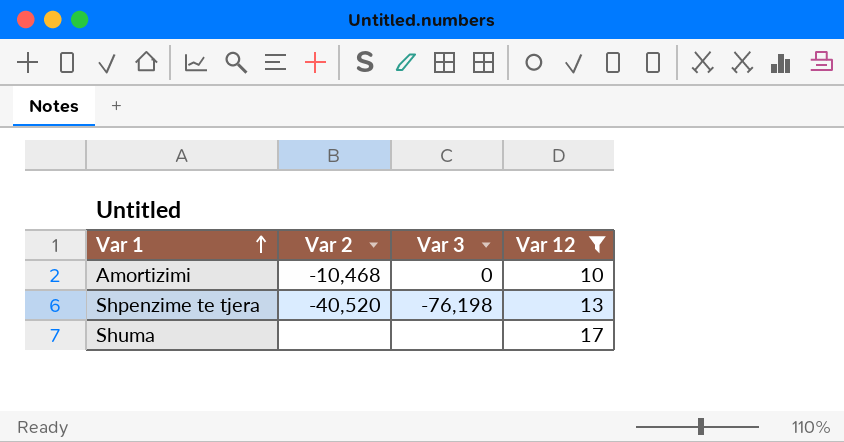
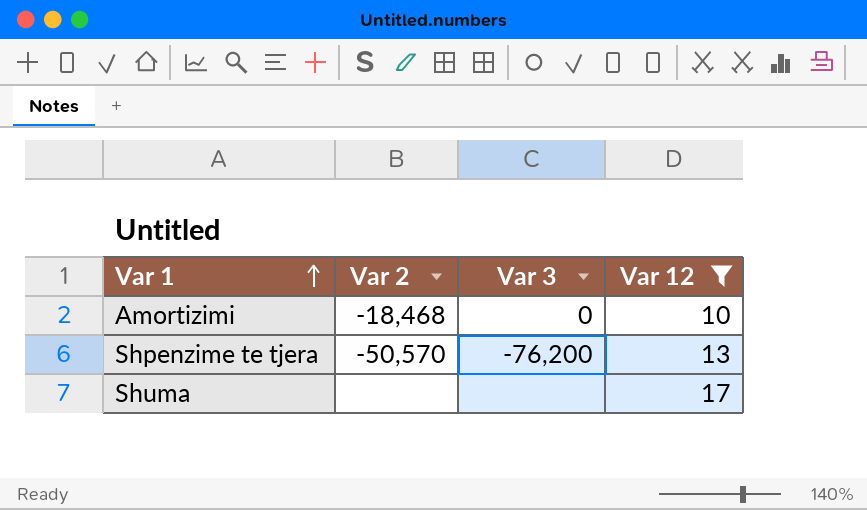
Amortizimi | Var 2: -10,468 -> -18,468
Shpenzime te tjera | Var 2: -40,520 -> -50,570
Shpenzime te tjera | Var 3: -76,198 -> -76,200

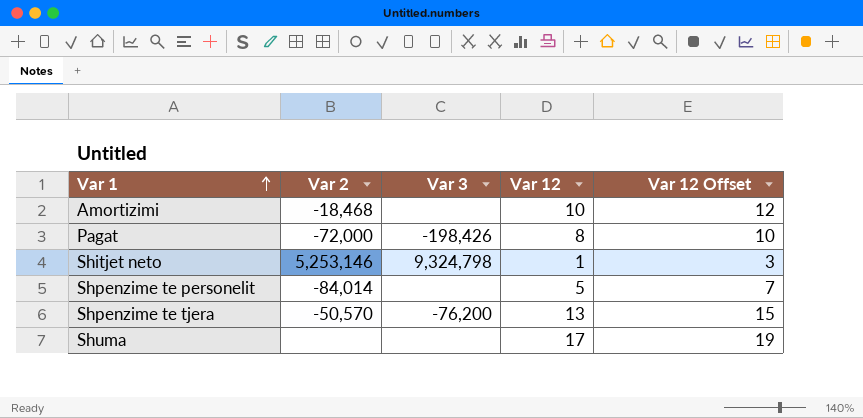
filter: Var 12 >= 10 -> none
column Var 12 Offset | formula: none -> [Var 12] + 2
Amortizimi | Var 3: 0 -> none

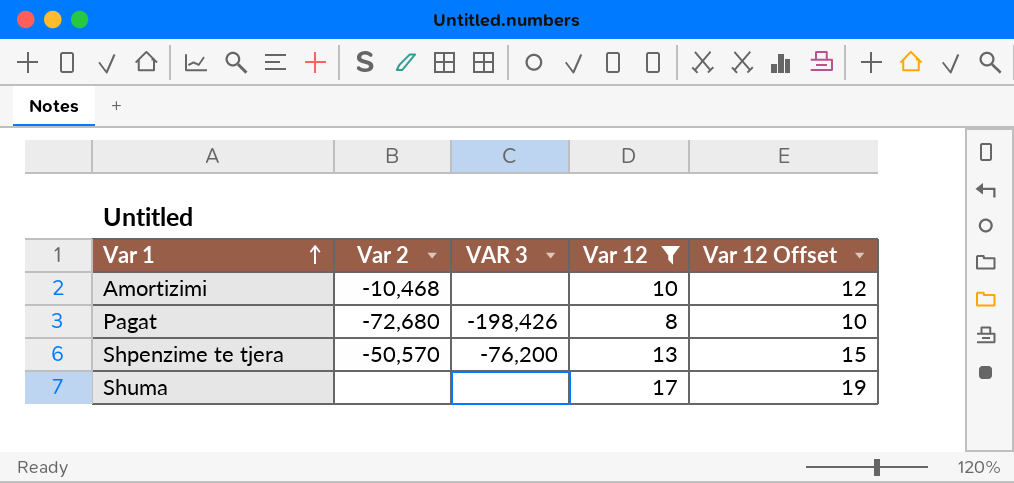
filter: none -> Var 12 >= 8
column name: Var 3 -> VAR 3
Amortizimi | Var 2: -18,468 -> -10,468
Pagat | Var 2: -72,000 -> -72,680

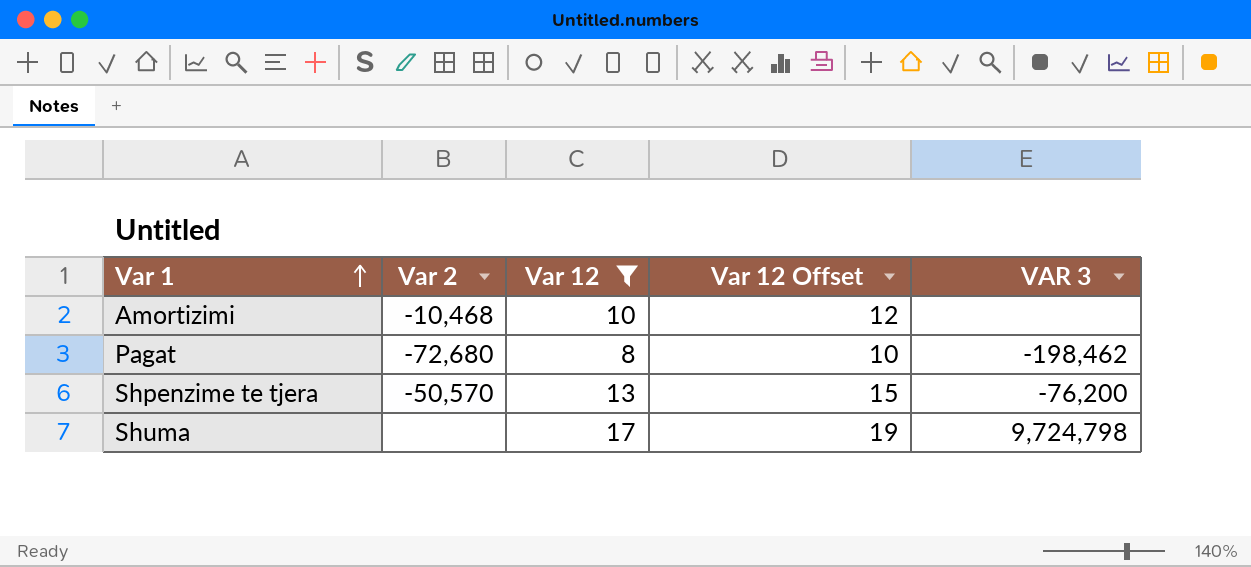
column VAR 3 | position: 3 -> 5
Pagat | VAR 3: -198,426 -> -198,462
Shuma | VAR 3: none -> 9,724,798

